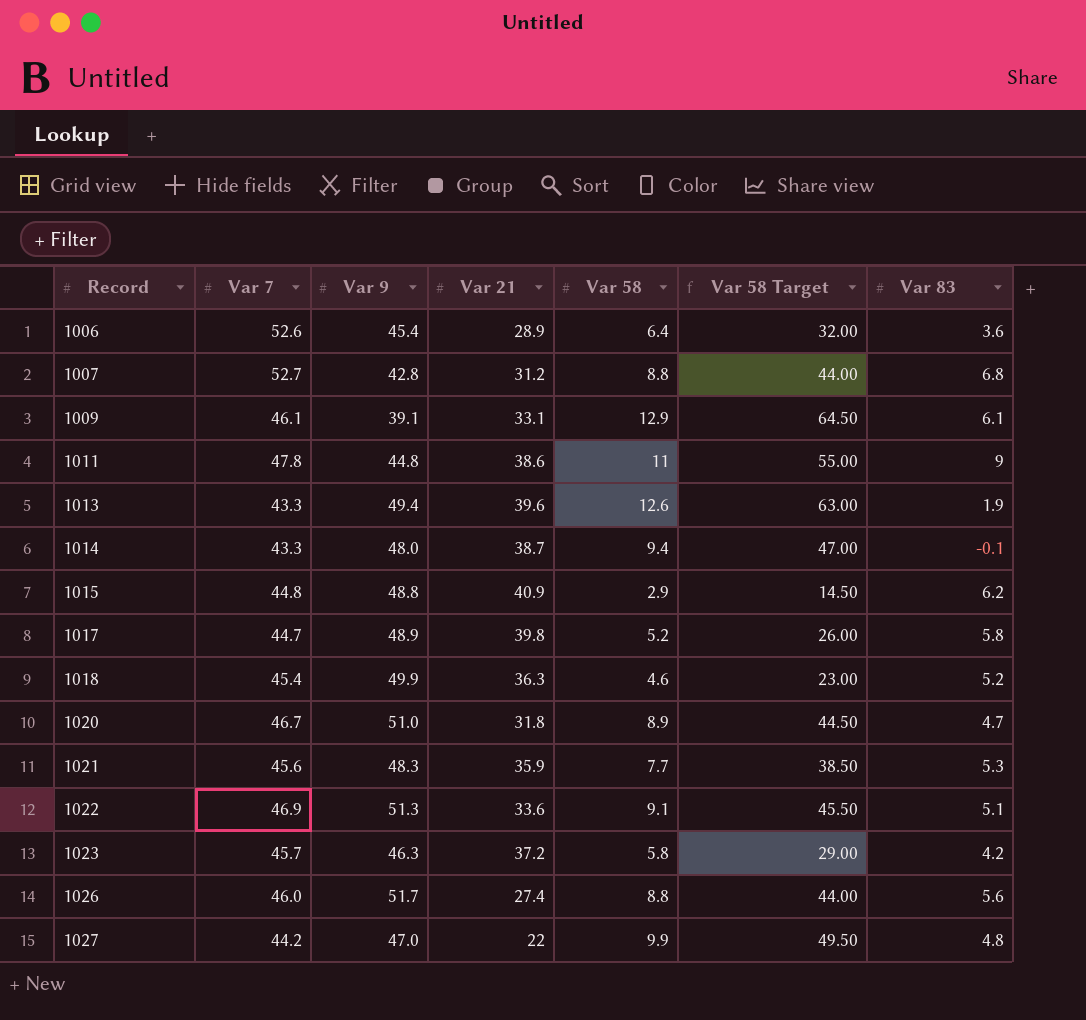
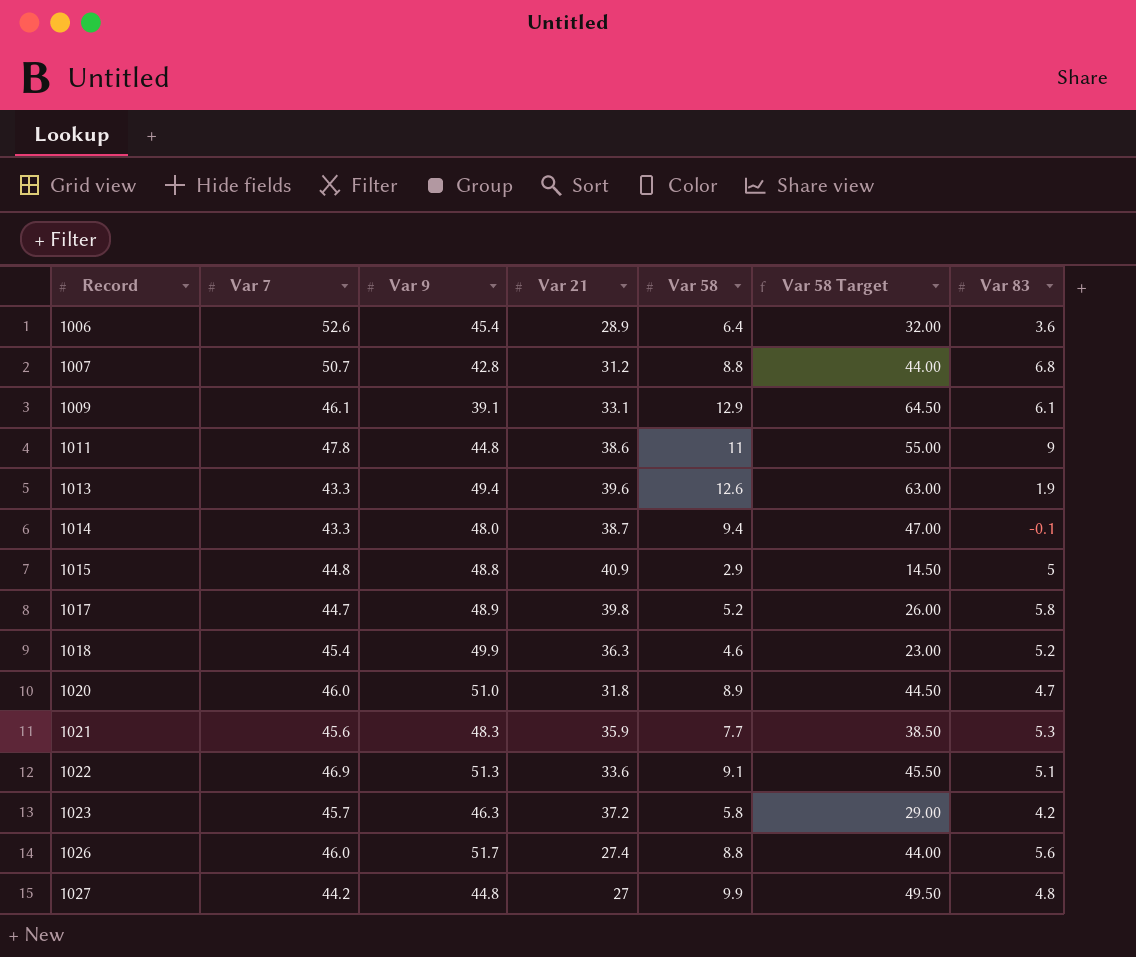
1007 | Var 7: 52.7 -> 50.7
1015 | Var 83: 6.2 -> 5
1020 | Var 7: 46.7 -> 46.0
1027 | Var 9: 47.0 -> 44.8
1027 | Var 21: 22 -> 27

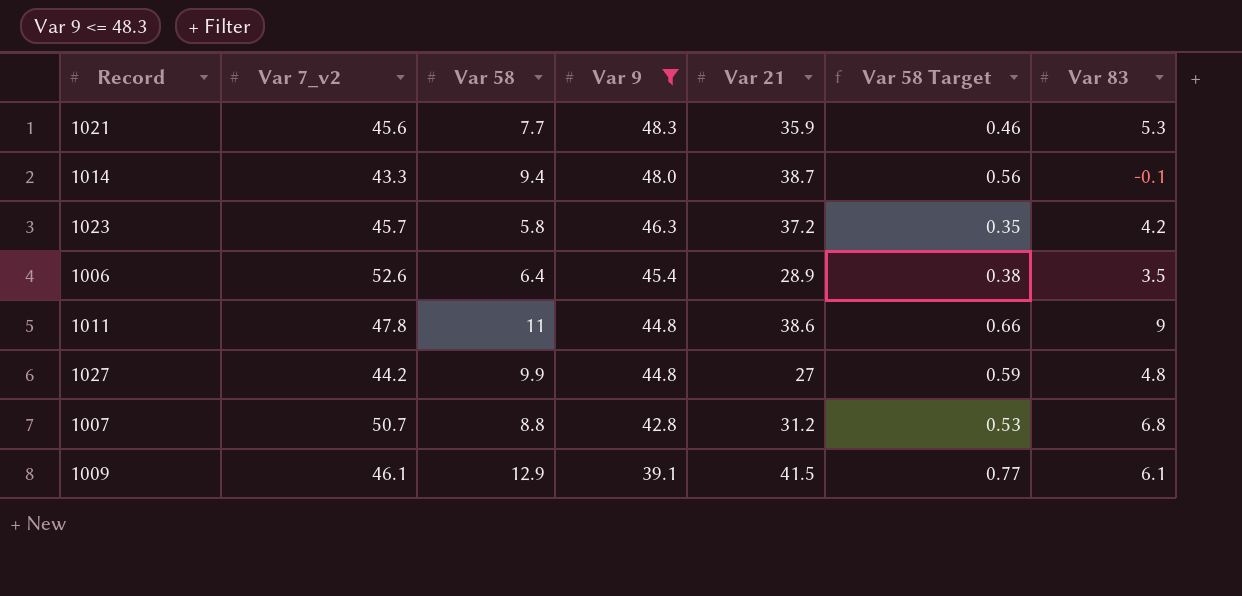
filter: none -> Var 9 <= 48.3
row order: Record ascending -> Var 9 descending
column name: Var 7 -> Var 7_v2
column Var 58 | position: 5 -> 3
column Var 58 Target | formula: [Var 58] * 5 -> [Var 58] * 0.06
1006 | Var 83: 3.6 -> 3.5
1009 | Var 21: 33.1 -> 41.5

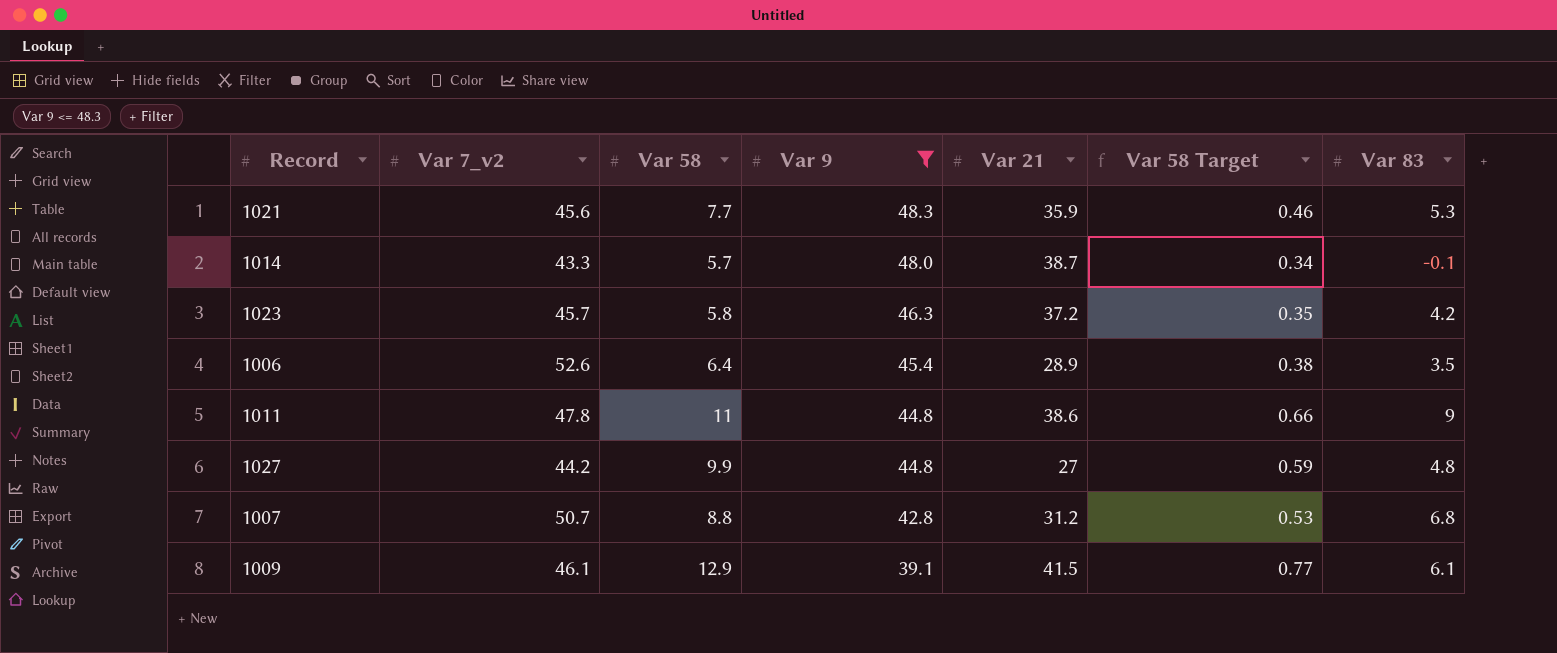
1014 | Var 58: 9.4 -> 5.7
1014 | Var 58 Target: 0.56 -> 0.34

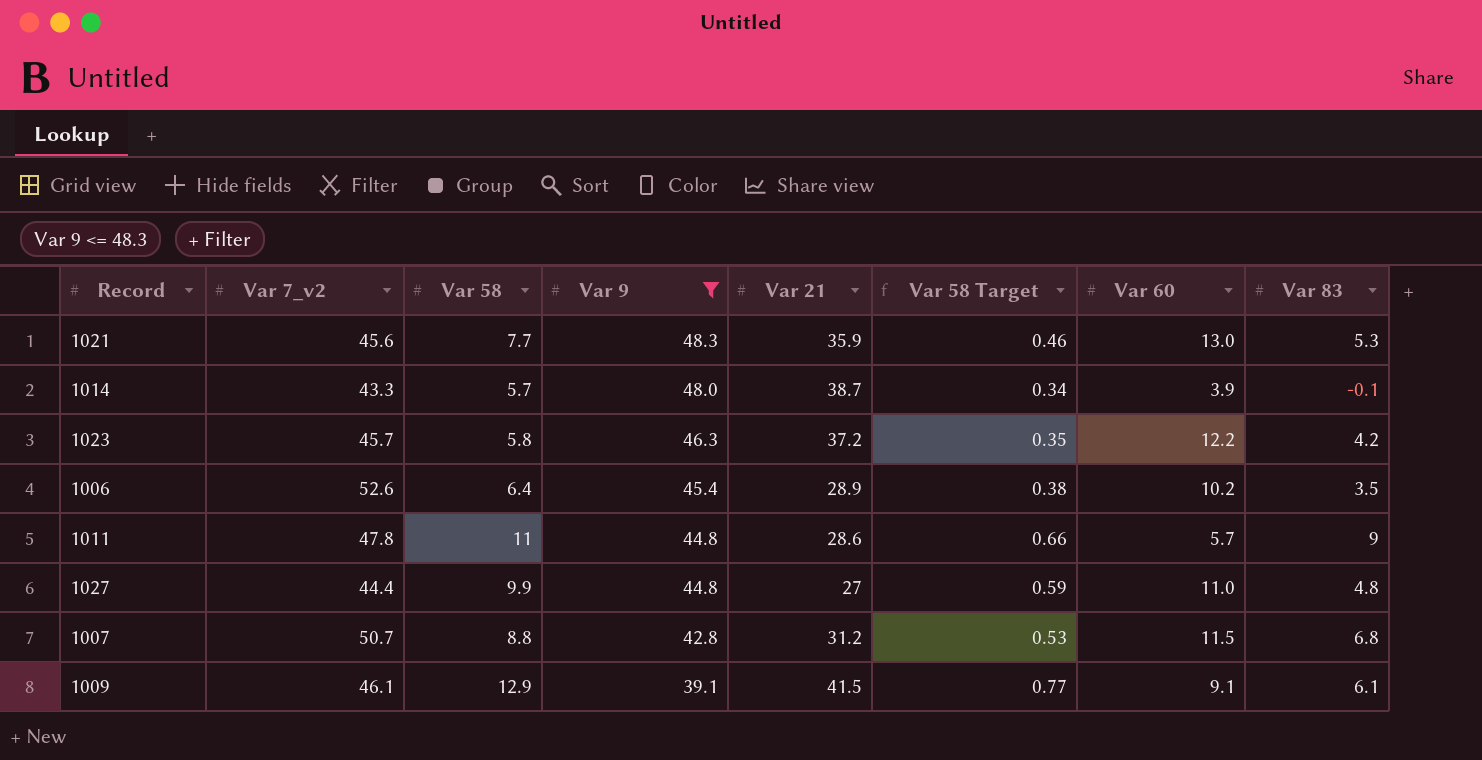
column Var 60 | position: none -> 7
1011 | Var 21: 38.6 -> 28.6
1027 | Var 7_v2: 44.2 -> 44.4

